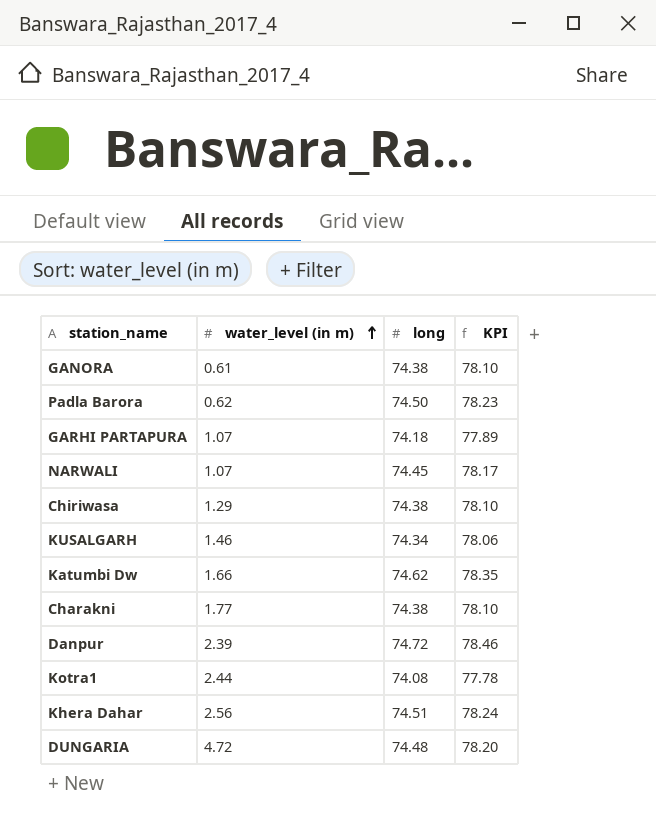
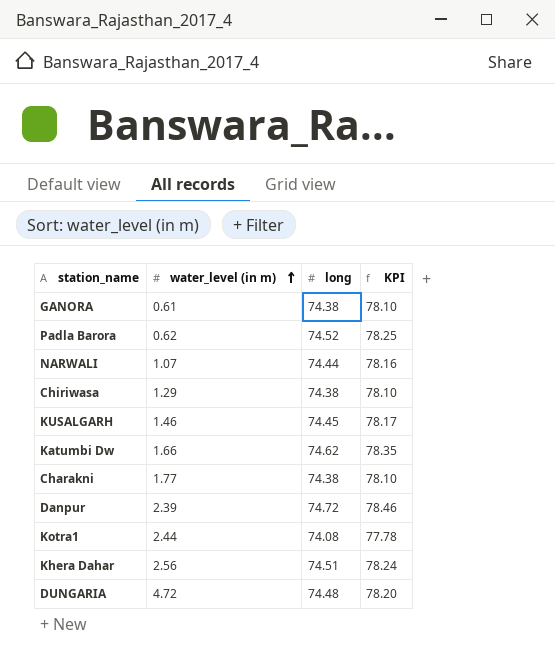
row GARHI PARTAPURA: 1.07 | 74.18 | 77.89 -> none
Padla Barora | long: 74.50 -> 74.52
Padla Barora | KPI: 78.23 -> 78.25
NARWALI | long: 74.45 -> 74.44
NARWALI | KPI: 78.17 -> 78.16
KUSALGARH | long: 74.34 -> 74.45
KUSALGARH | KPI: 78.06 -> 78.17

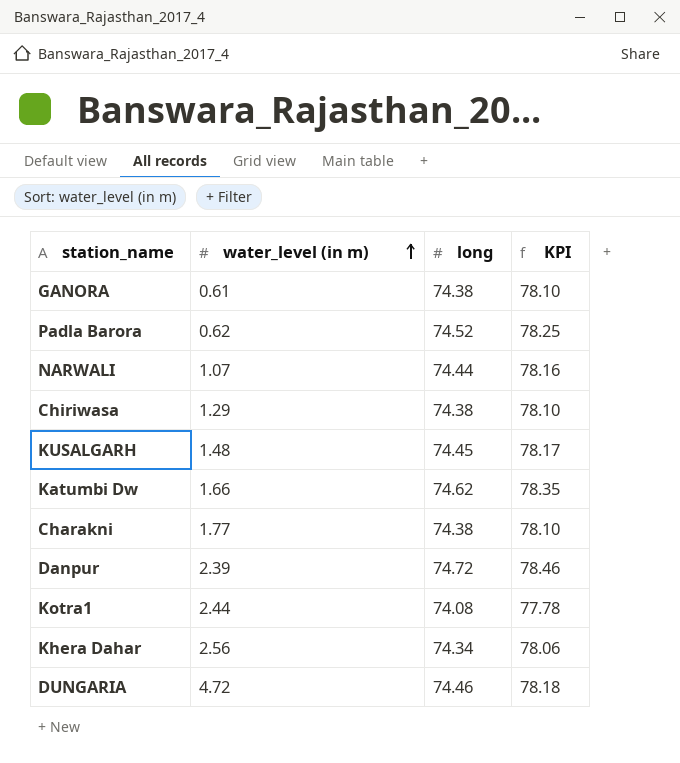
KUSALGARH | water_level (in m): 1.46 -> 1.48
Khera Dahar | long: 74.51 -> 74.34
Khera Dahar | KPI: 78.24 -> 78.06
DUNGARIA | long: 74.48 -> 74.46
DUNGARIA | KPI: 78.20 -> 78.18

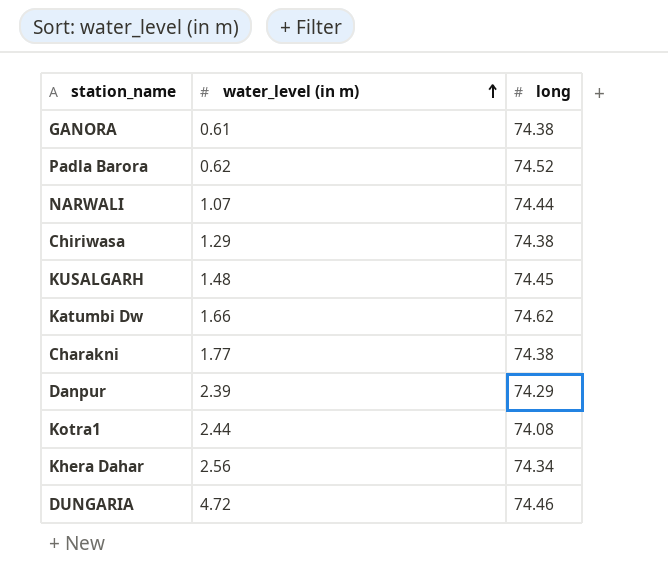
column KPI | formula: [long] * 1.05 -> none
Danpur | long: 74.72 -> 74.29

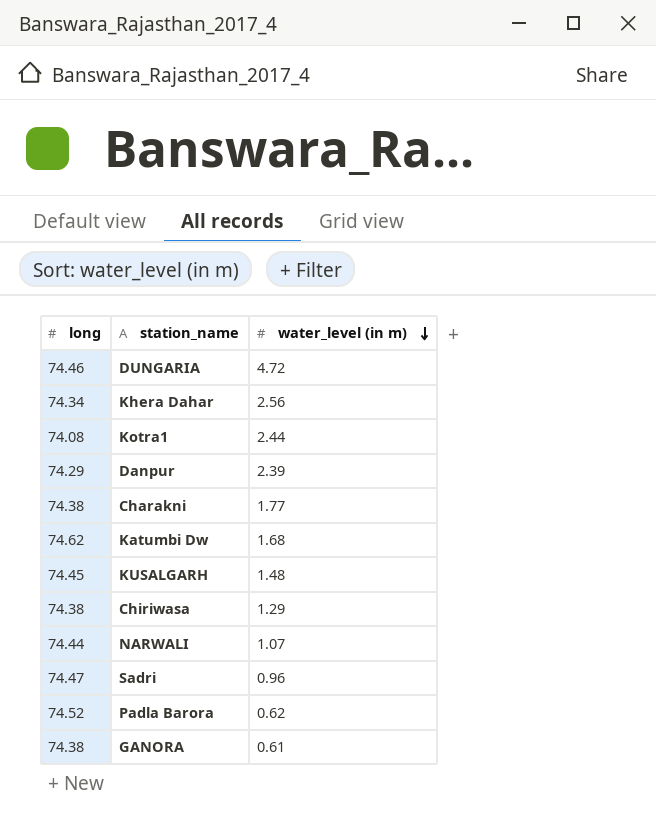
row order: water_level (in m) ascending -> water_level (in m) descending
column long | position: 3 -> 1
Katumbi Dw | water_level (in m): 1.66 -> 1.68
row Sadri: none -> 74.47 | 0.96

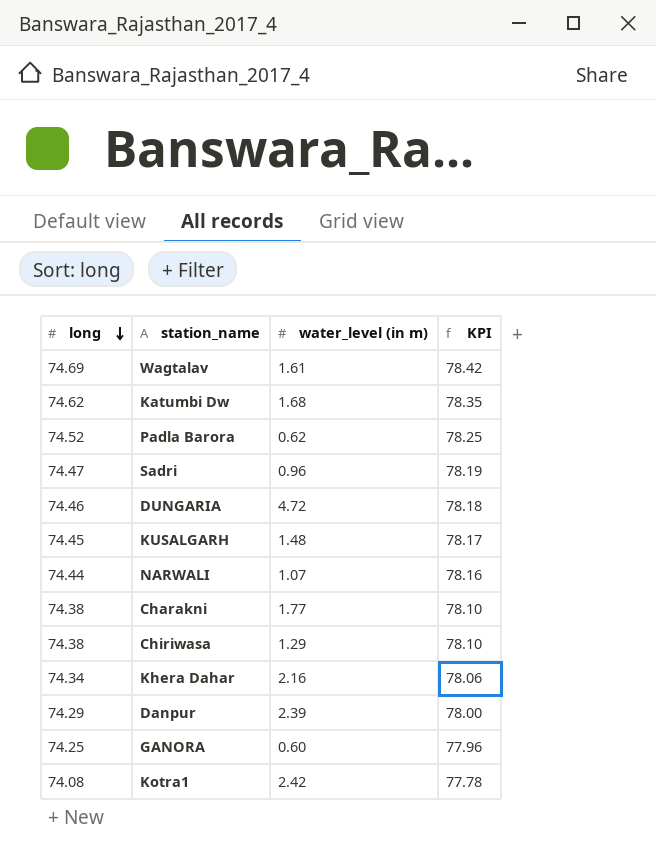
row order: water_level (in m) descending -> long descending
column KPI | formula: none -> [long] * 1.05
row Wagtalav: none -> 74.69 | 1.61 | 78.42
Khera Dahar | water_level (in m): 2.56 -> 2.16
GANORA | long: 74.38 -> 74.25
GANORA | water_level (in m): 0.61 -> 0.60
Kotra1 | water_level (in m): 2.44 -> 2.42

